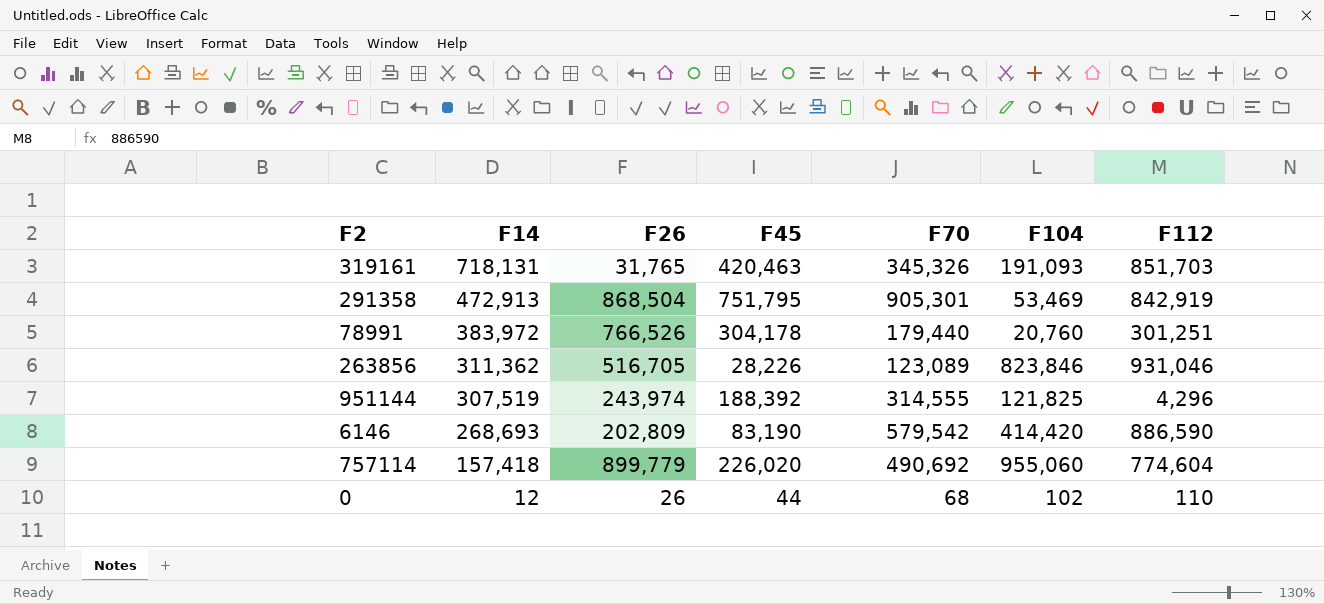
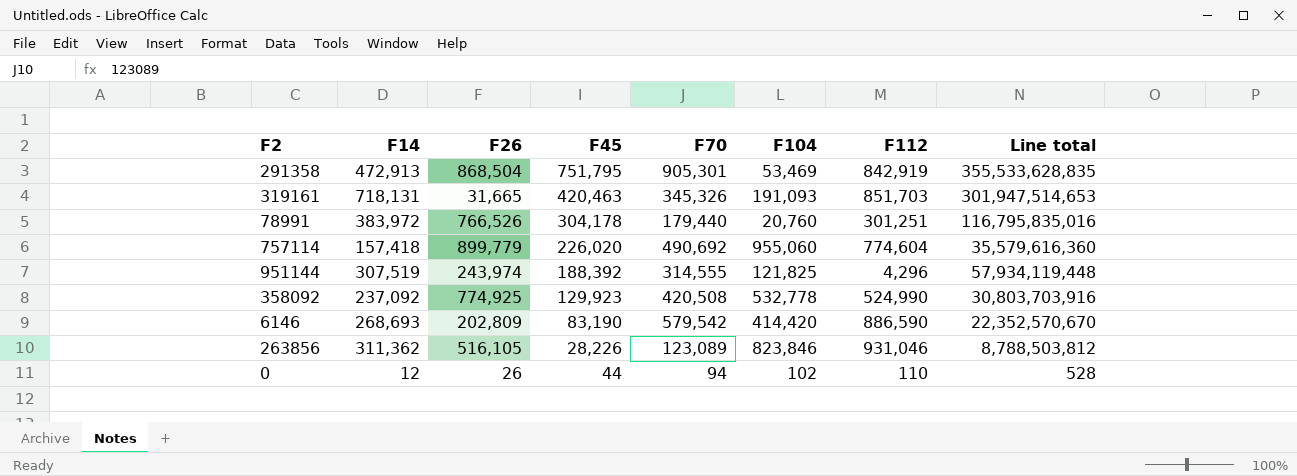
row order: F14 descending -> F45 descending
column Line total | formula: none -> [F14] * [F45]
319161 | F26: 31,765 -> 31,665
row 358092: none -> 237,092 | 774,925 | 129,923 | 420,508 | 532,778 | 524,990 | 30,803,703,916
263856 | F26: 516,705 -> 516,105
0 | F70: 68 -> 94

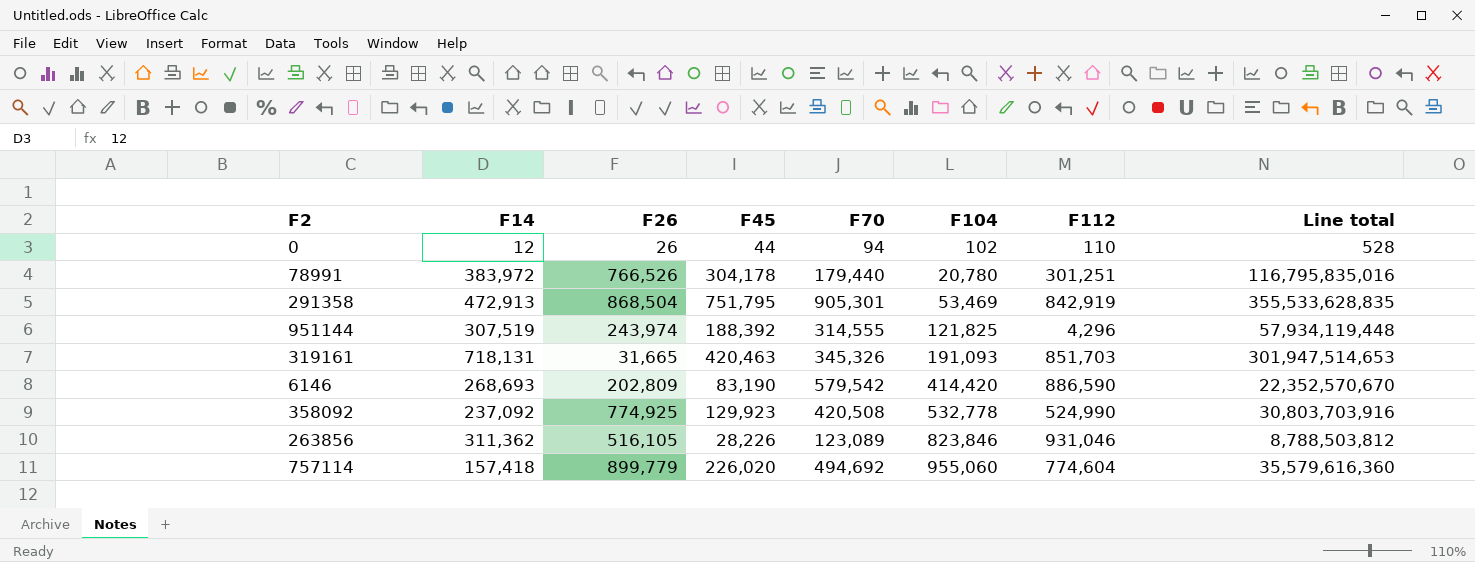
row order: F45 descending -> F104 ascending
78991 | F104: 20,760 -> 20,780
757114 | F70: 490,692 -> 494,692

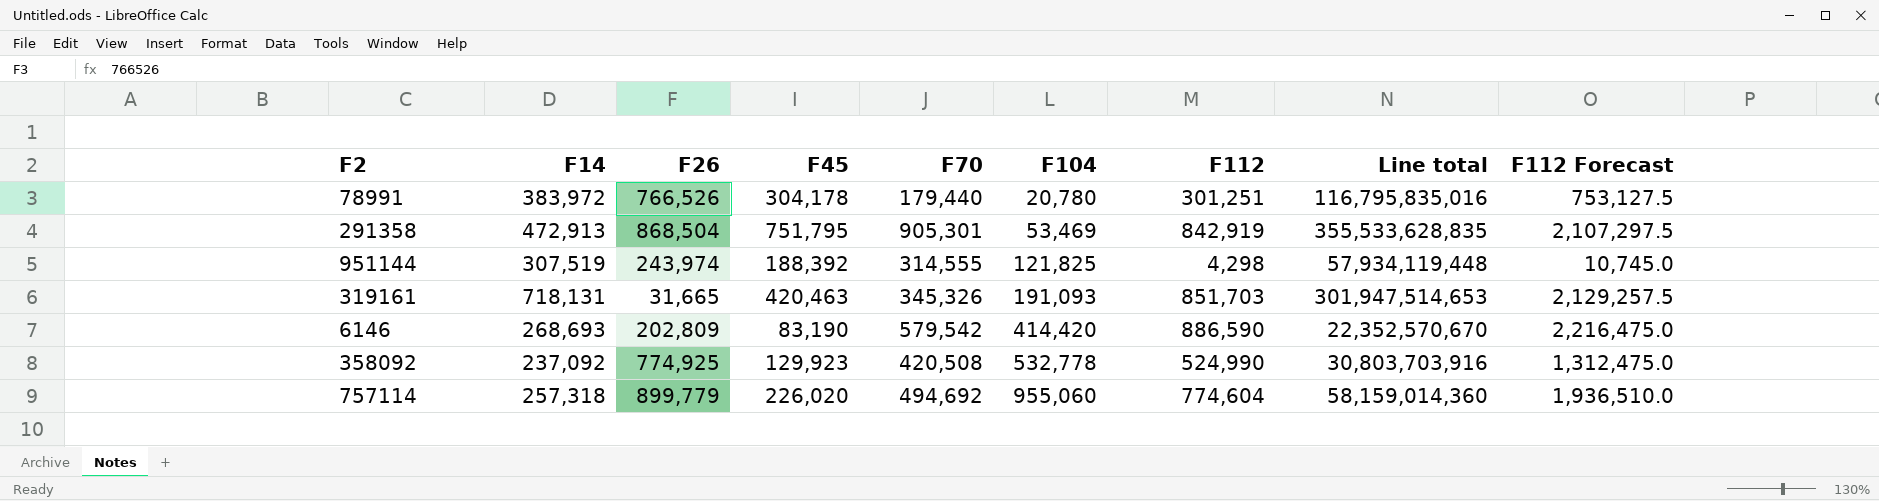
column F112 Forecast | formula: none -> [F112] * 2.5
row 0: 12 | 26 | 44 | 94 | 102 | 110 | 528 -> none
row 263856: 311,362 | 516,105 | 28,226 | 123,089 | 823,846 | 931,046 | 8,788,503,812 -> none
951144 | F112: 4,296 -> 4,298
757114 | F14: 157,418 -> 257,318
757114 | Line total: 35,579,616,360 -> 58,159,014,360

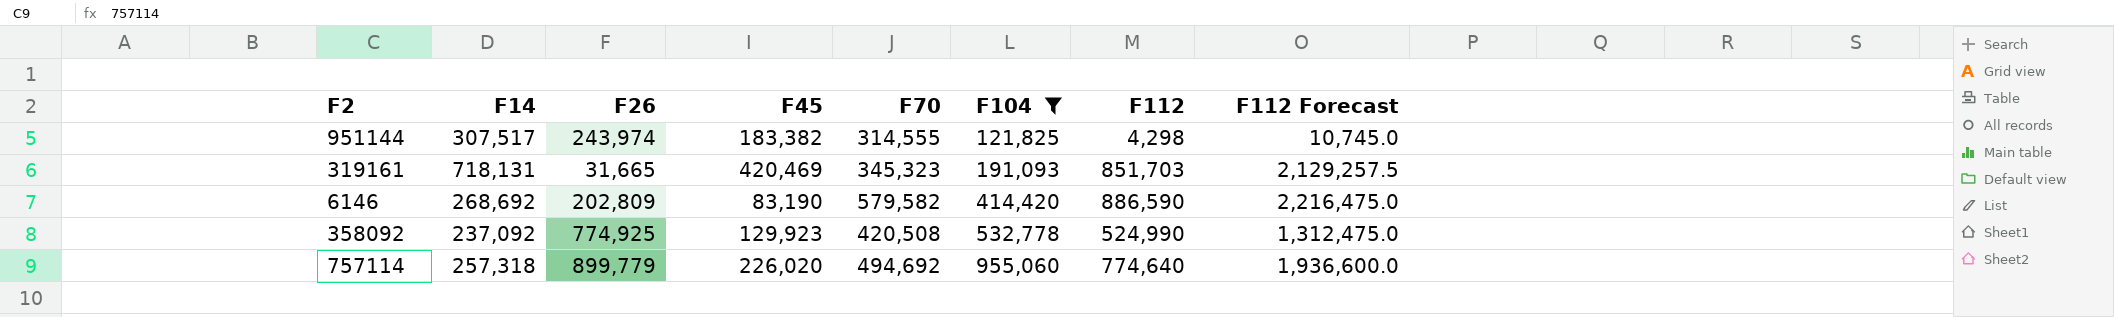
filter: none -> F104 >= 121,825
column Line total | formula: [F14] * [F45] -> none
951144 | F14: 307,519 -> 307,517
951144 | F45: 188,392 -> 183,382
319161 | F45: 420,463 -> 420,469
319161 | F70: 345,326 -> 345,323
6146 | F14: 268,693 -> 268,692
6146 | F70: 579,542 -> 579,582
757114 | F112: 774,604 -> 774,640
757114 | F112 Forecast: 1,936,510.0 -> 1,936,600.0

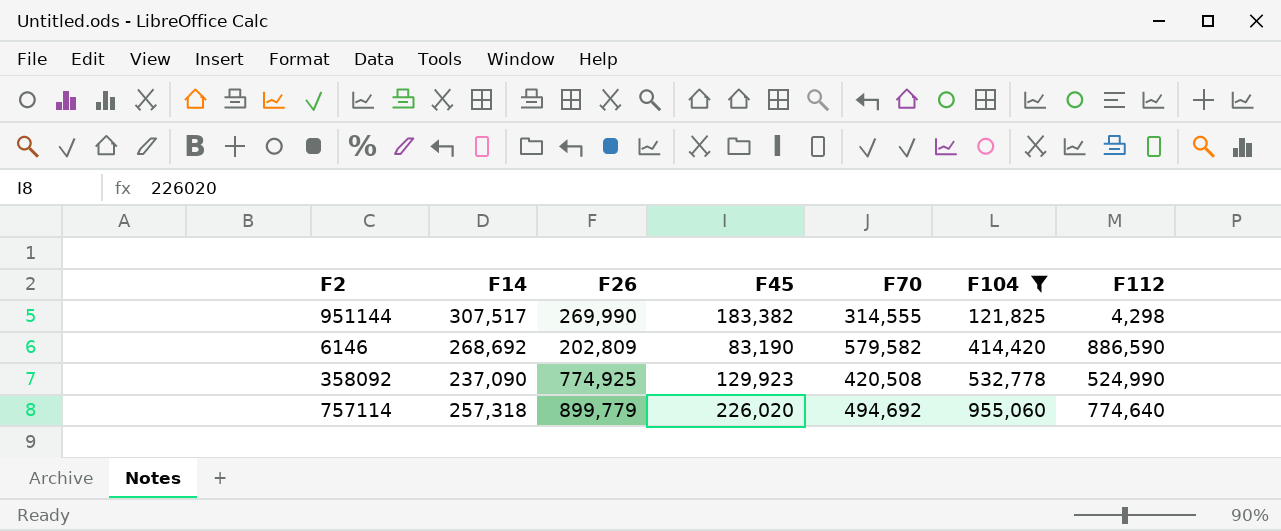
column F112 Forecast | formula: [F112] * 2.5 -> none
row 319161: 718,131 | 31,665 | 420,469 | 345,323 | 191,093 | 851,703 | 2,129,257.5 -> none
951144 | F26: 243,974 -> 269,990
358092 | F14: 237,092 -> 237,090

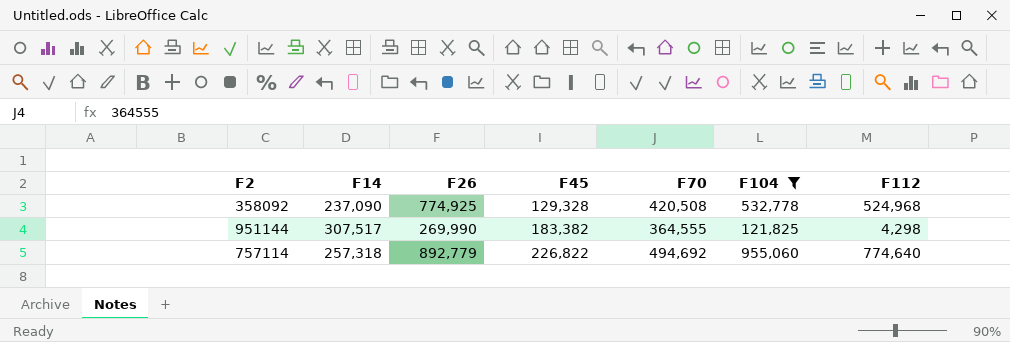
row order: F104 ascending -> F45 ascending
row 6146: 268,692 | 202,809 | 83,190 | 579,582 | 414,420 | 886,590 -> none
358092 | F45: 129,923 -> 129,328
358092 | F112: 524,990 -> 524,968
951144 | F70: 314,555 -> 364,555
757114 | F26: 899,779 -> 892,779
757114 | F45: 226,020 -> 226,822

